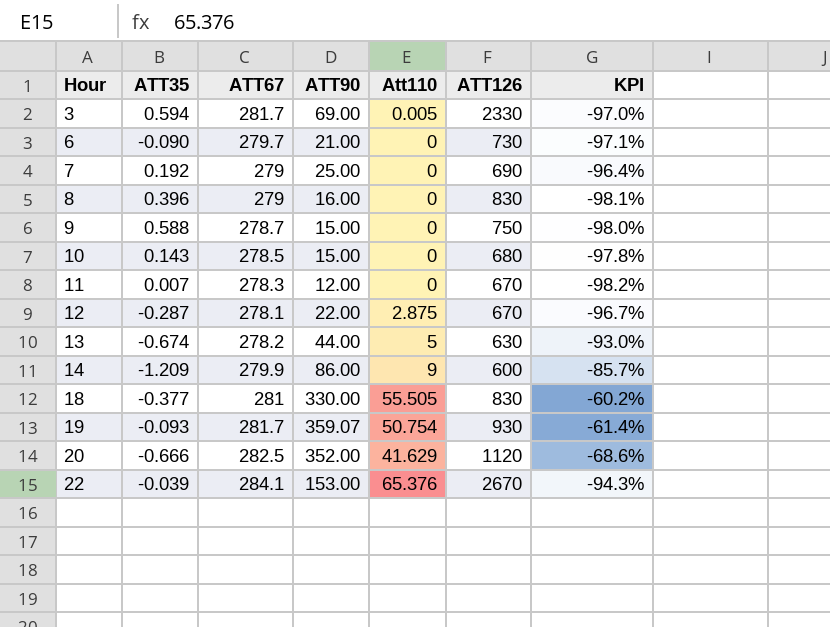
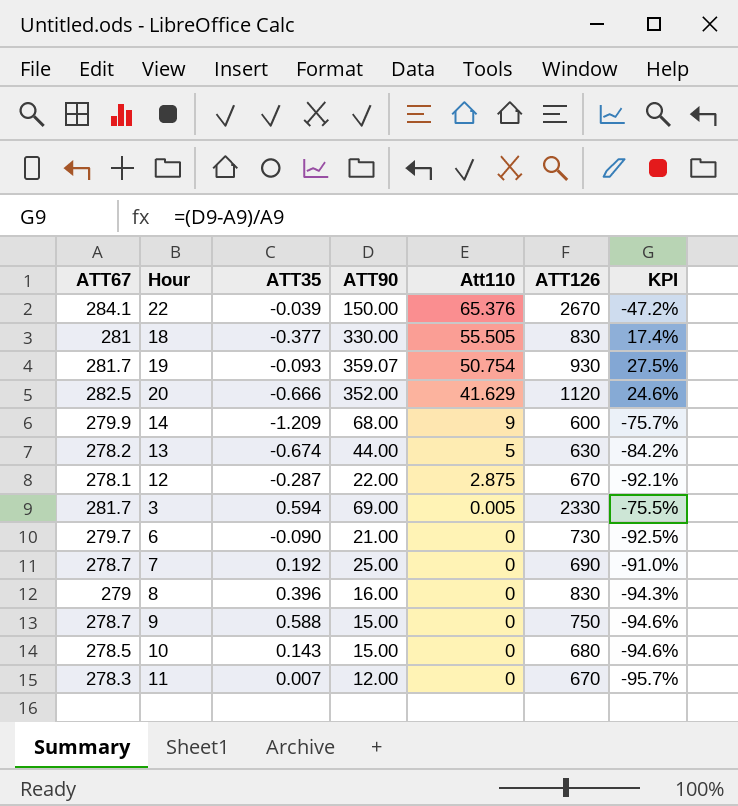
row order: Hour ascending -> Att110 descending
column ATT67 | position: 3 -> 1
column KPI | formula: ([ATT90] - [ATT126]) / [ATT126] -> ([ATT90] - [ATT67]) / [ATT67]
22 | ATT90: 153.00 -> 150.00
14 | ATT90: 86.00 -> 68.00
7 | ATT67: 279 -> 278.7

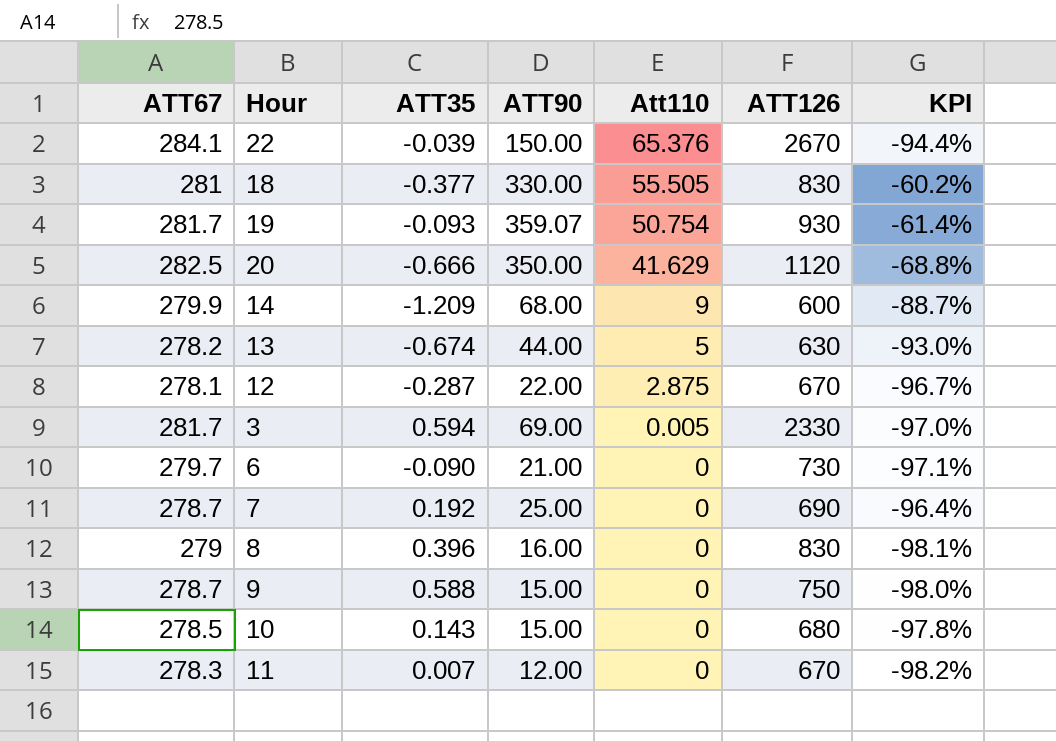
column KPI | formula: ([ATT90] - [ATT67]) / [ATT67] -> ([ATT90] - [ATT126]) / [ATT126]
20 | ATT90: 352.00 -> 350.00

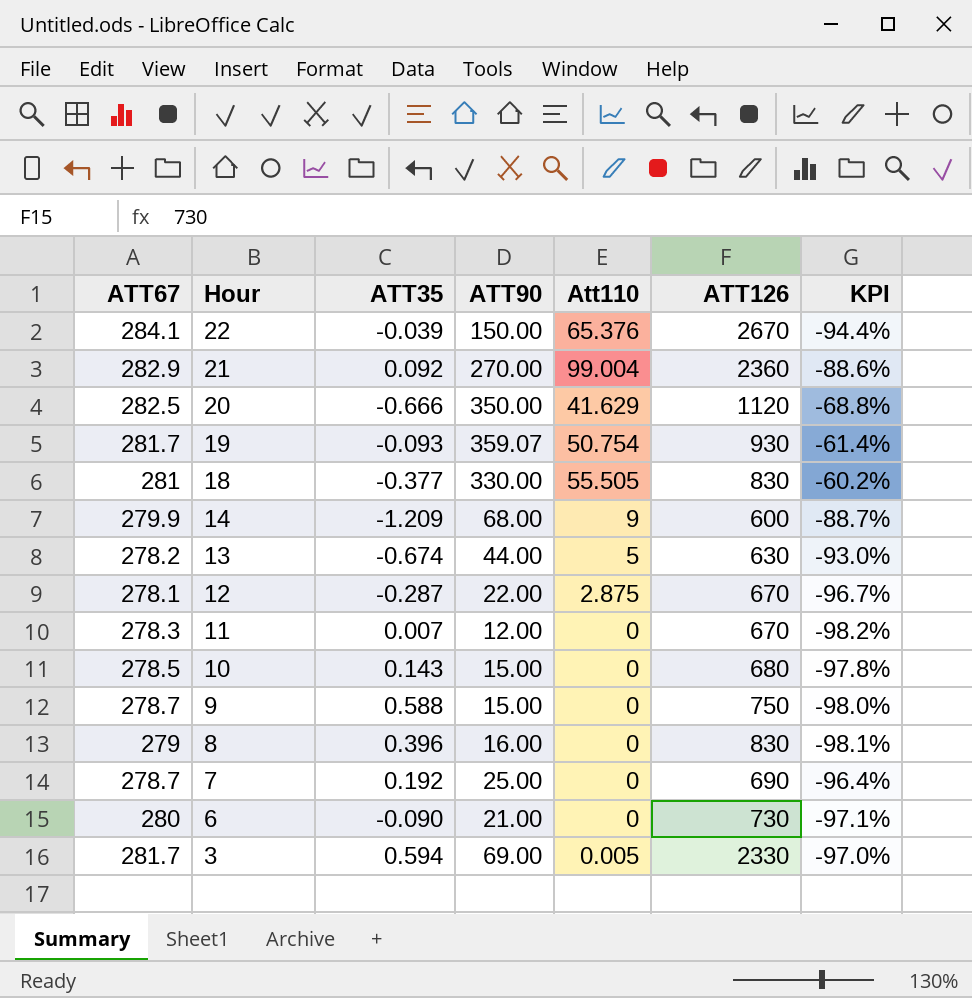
row order: Att110 descending -> Hour descending
row 21: none -> 282.9 | 0.092 | 270.00 | 99.004 | 2360 | -88.6%
6 | ATT67: 279.7 -> 280

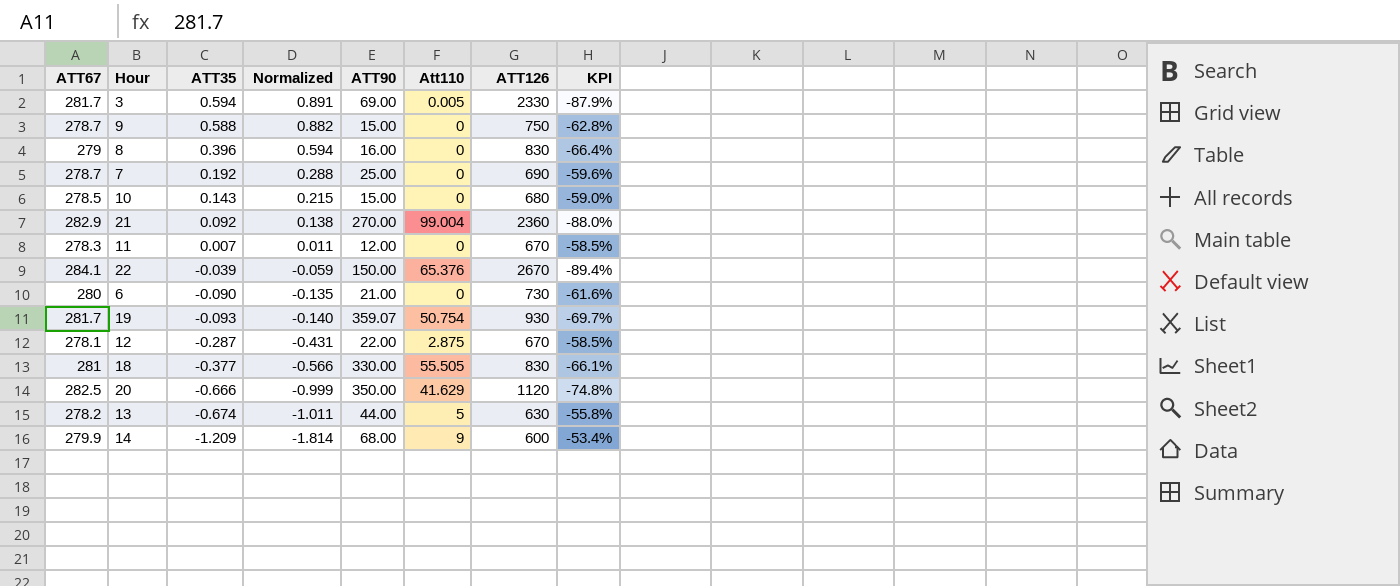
row order: Hour descending -> ATT35 descending
column Normalized | formula: none -> [ATT35] * 1.5
column KPI | formula: ([ATT90] - [ATT126]) / [ATT126] -> ([ATT67] - [ATT126]) / [ATT126]

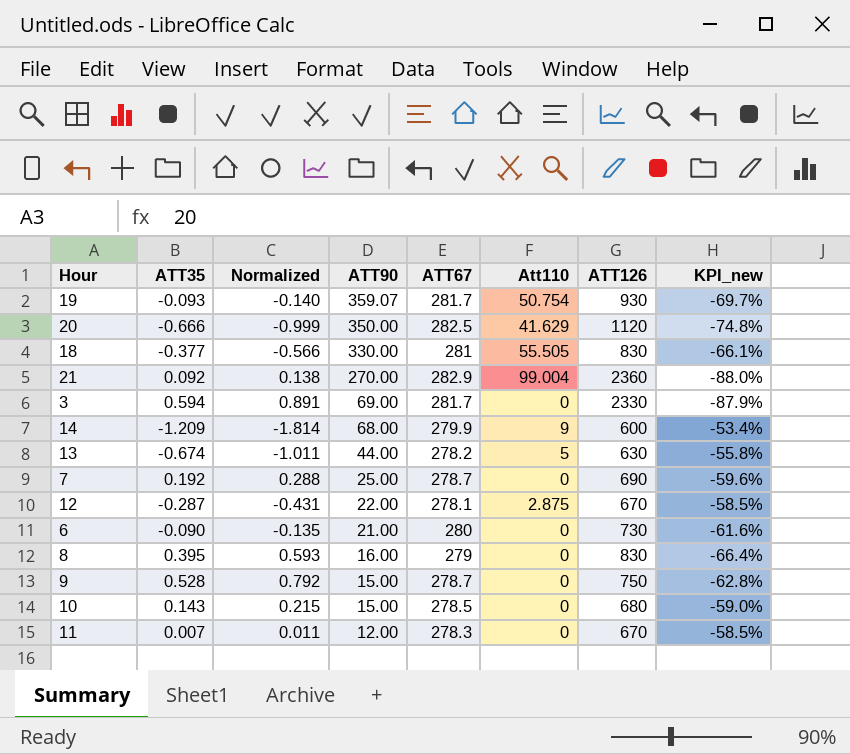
row order: ATT35 descending -> ATT90 descending
column ATT67 | position: 1 -> 5
column name: KPI -> KPI_new
row 22: 284.1 | -0.039 | -0.059 | 150.00 | 65.376 | 2670 | -89.4% -> none
3 | Att110: 0.005 -> 0
8 | ATT35: 0.396 -> 0.395
8 | Normalized: 0.594 -> 0.593
9 | ATT35: 0.588 -> 0.528
9 | Normalized: 0.882 -> 0.792

